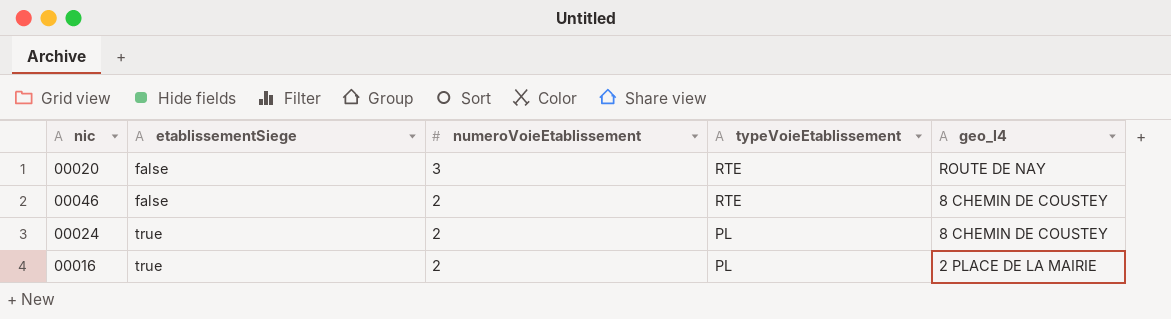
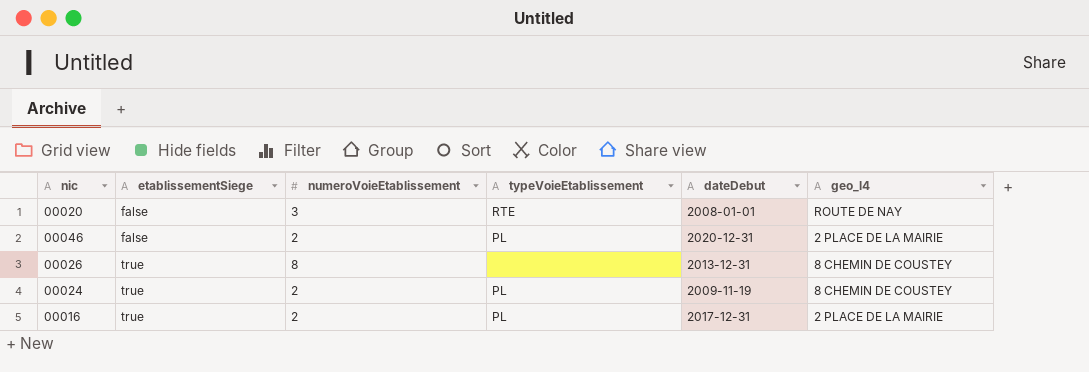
column dateDebut | position: none -> 5
00046 | typeVoieEtablissement: RTE -> PL
00046 | geo_l4: 8 CHEMIN DE COUSTEY -> 2 PLACE DE LA MAIRIE
row 00026: none -> true | 8 | none | 2013-12-31 | 8 CHEMIN DE COUSTEY

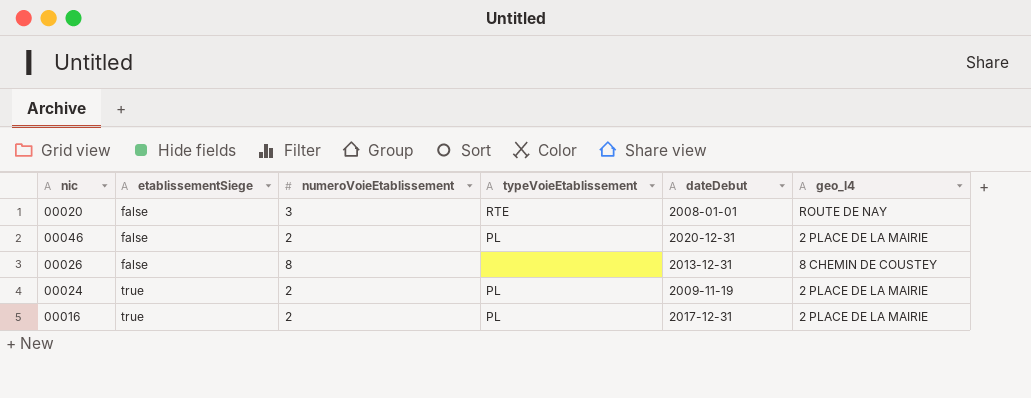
00026 | etablissementSiege: true -> false
00024 | geo_l4: 8 CHEMIN DE COUSTEY -> 2 PLACE DE LA MAIRIE

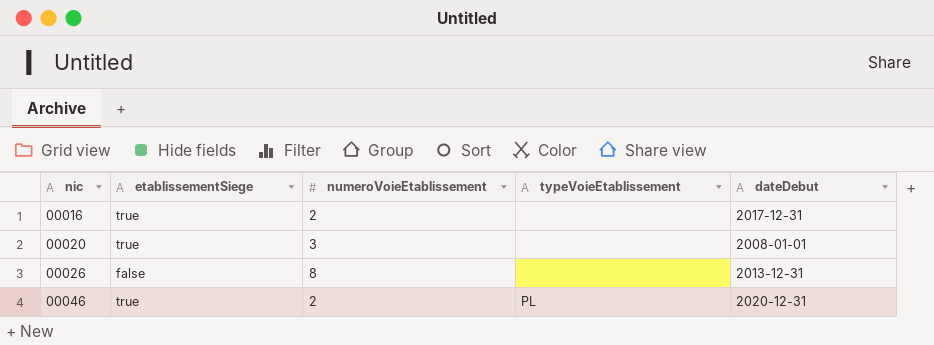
row order: etablissementSiege ascending -> nic ascending
column geo_l4 | position: 6 -> none
row 00024: true | 2 | PL | 2009-11-19 | 2 PLACE DE LA MAIRIE -> none
00016 | typeVoieEtablissement: PL -> none
00020 | etablissementSiege: false -> true
00020 | typeVoieEtablissement: RTE -> none
00046 | etablissementSiege: false -> true

